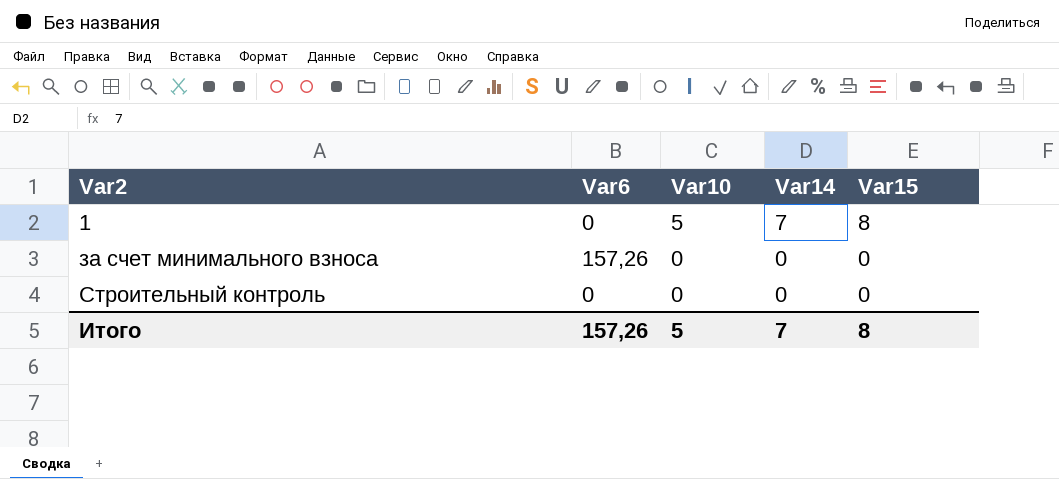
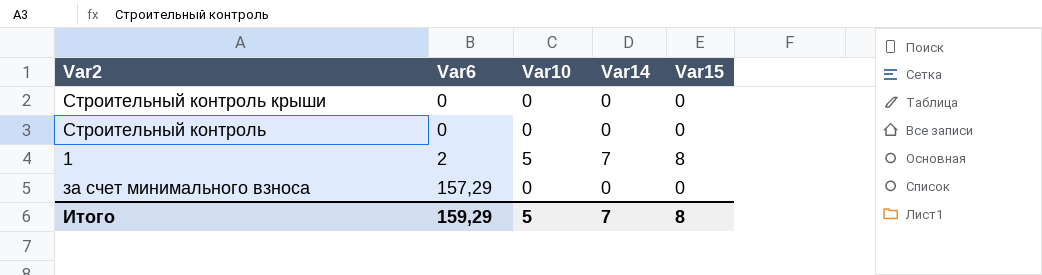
row order: Var2 ascending -> Var6 ascending
row Строительный контроль крыши: none -> 0 | 0 | 0 | 0
1 | Var6: 0 -> 2
за счет минимального взноса | Var6: 157,26 -> 157,29
Итого | Var6: 157,26 -> 159,29

